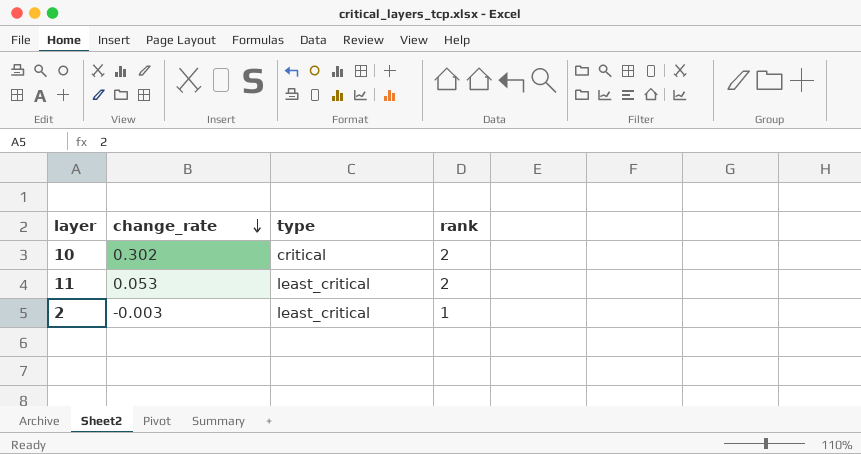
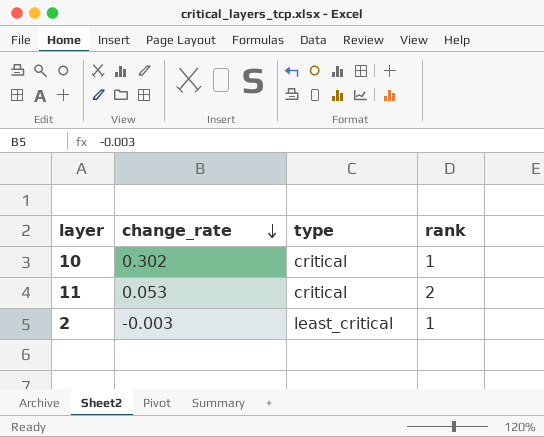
10 | rank: 2 -> 1
11 | type: least_critical -> critical

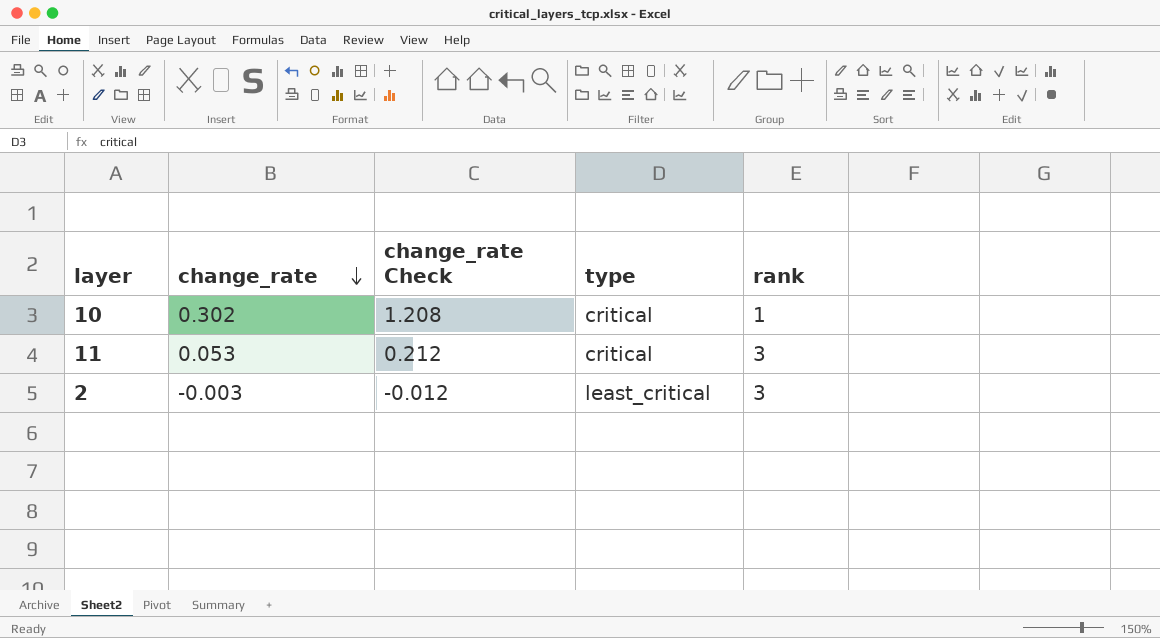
column change_rate Check | formula: none -> [change_rate] * 4
11 | rank: 2 -> 3
2 | rank: 1 -> 3

